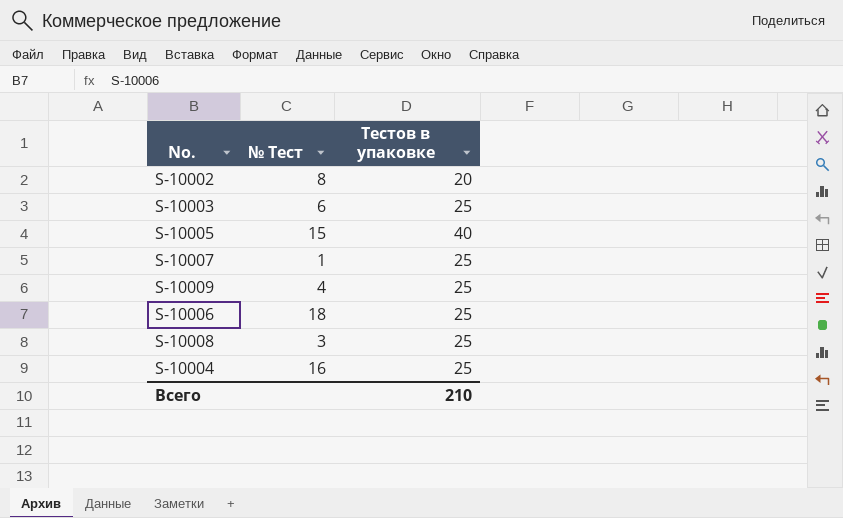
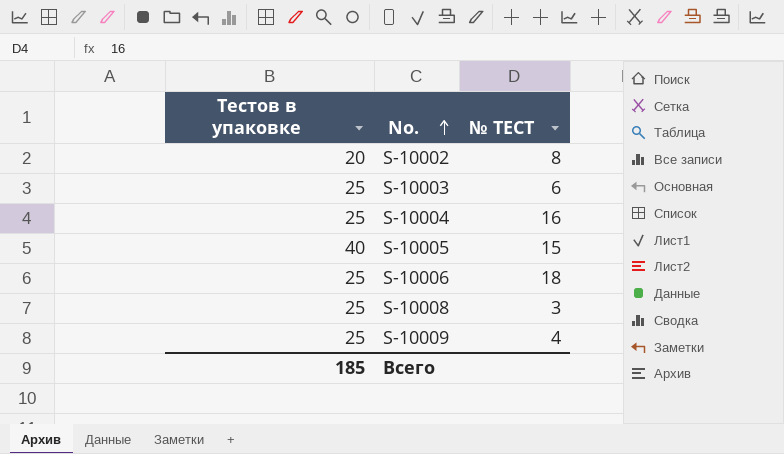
row order: none -> No. ascending
column Тестов в упаковке | position: 3 -> 1
column name: № Тест -> № ТЕСТ
row S-10007: 1 | 25 -> none
Всего | Тестов в упаковке: 210 -> 185

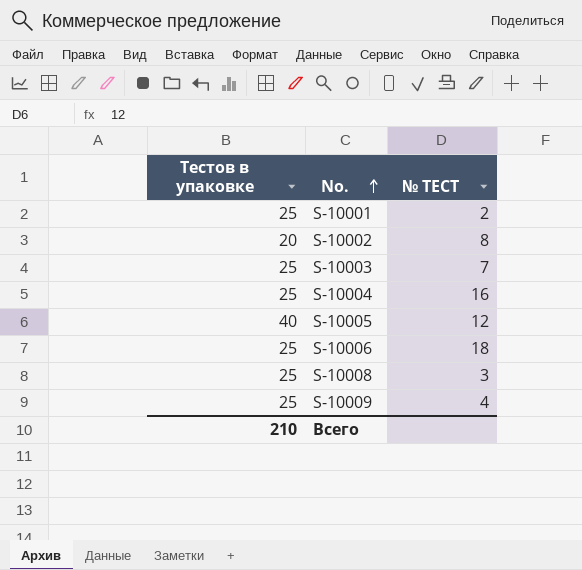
row S-10001: none -> 25 | 2
S-10003 | № ТЕСТ: 6 -> 7
S-10005 | № ТЕСТ: 15 -> 12
Всего | Тестов в упаковке: 185 -> 210

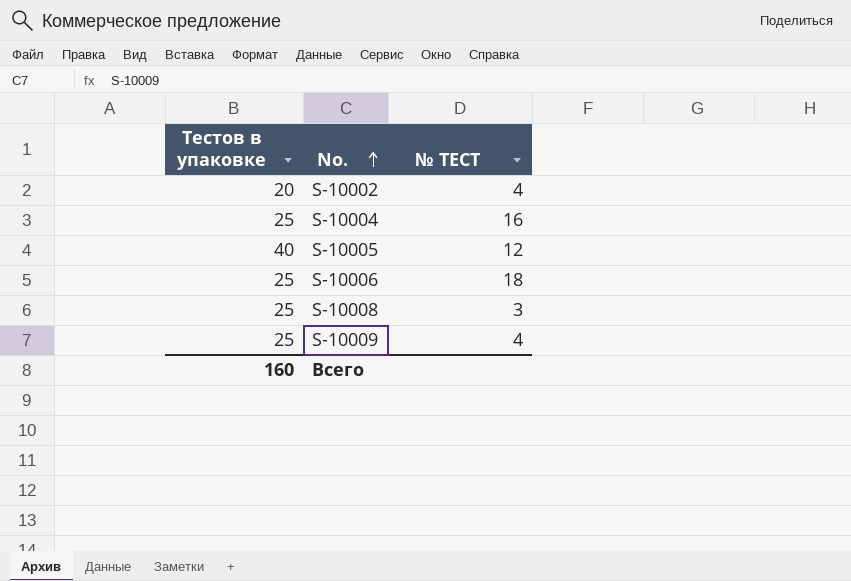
row S-10001: 25 | 2 -> none
row S-10003: 25 | 7 -> none
S-10002 | № ТЕСТ: 8 -> 4
Всего | Тестов в упаковке: 210 -> 160

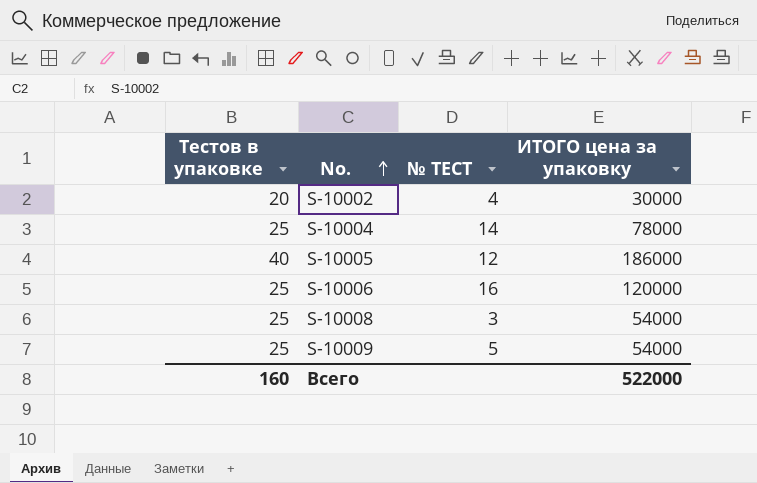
column ИТОГО цена за упаковку | position: none -> 4
S-10004 | № ТЕСТ: 16 -> 14
S-10006 | № ТЕСТ: 18 -> 16
S-10009 | № ТЕСТ: 4 -> 5

